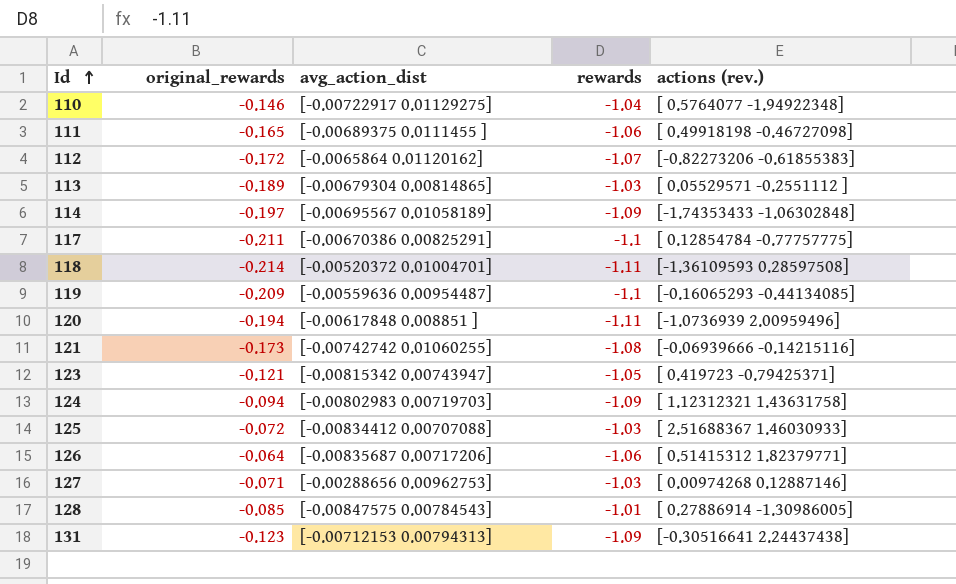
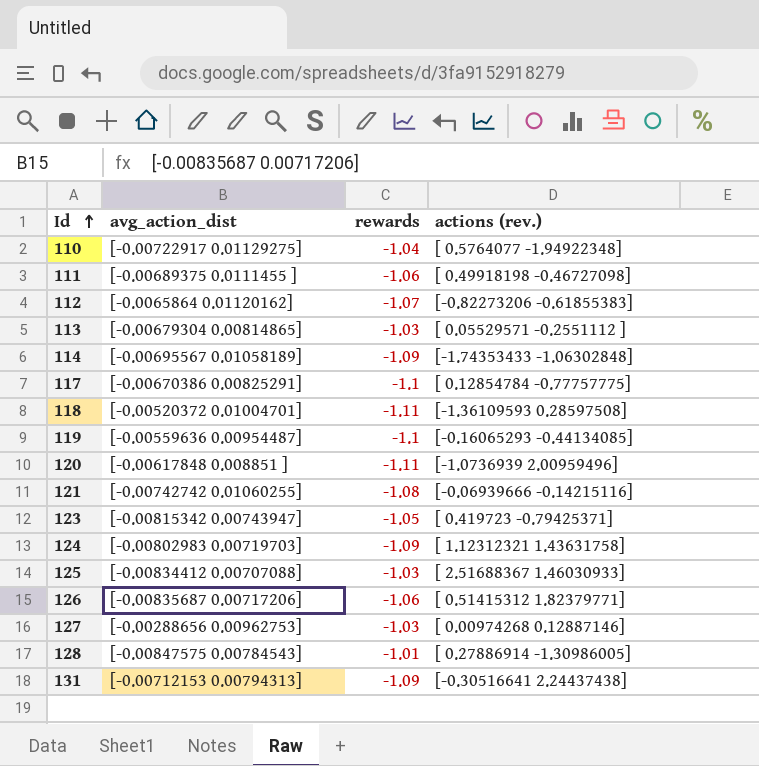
column original_rewards | position: 2 -> none

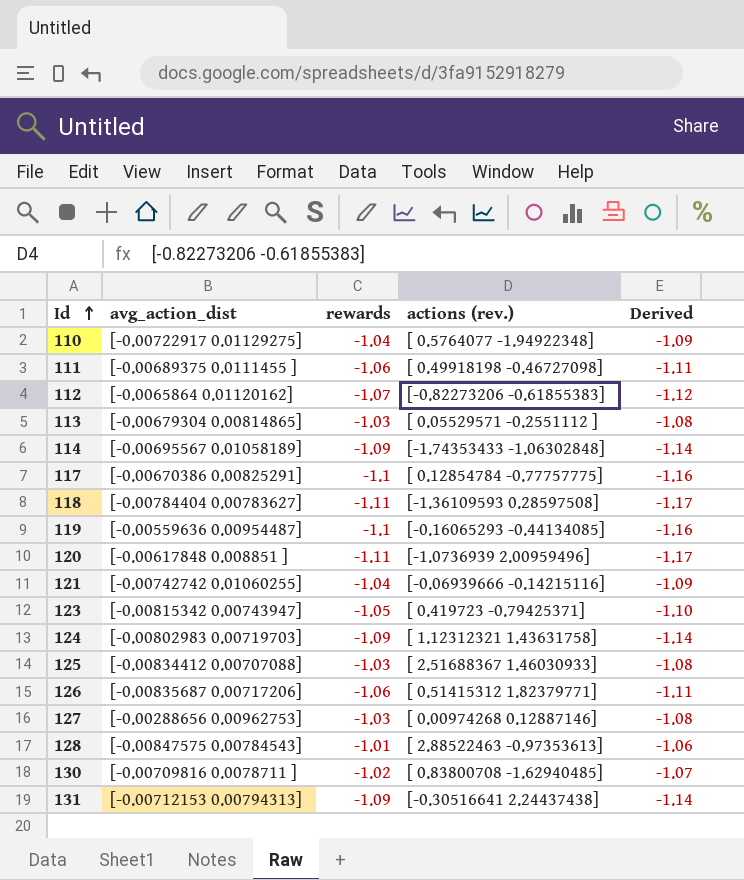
column Derived | formula: none -> [rewards] * 1.05
118 | avg_action_dist: [-0.00520372 0.01004701] -> [-0.00784404 0.00783627]
121 | rewards: -1.08 -> -1.04
128 | actions (rev.): [ 0.27886914 -1.30986005] -> [ 2.88522463 -0.97353613]
row 130: none -> [-0.00709816 0.0078711 ] | -1.02 | [ 0.83800708 -1.62940485] | -1.07

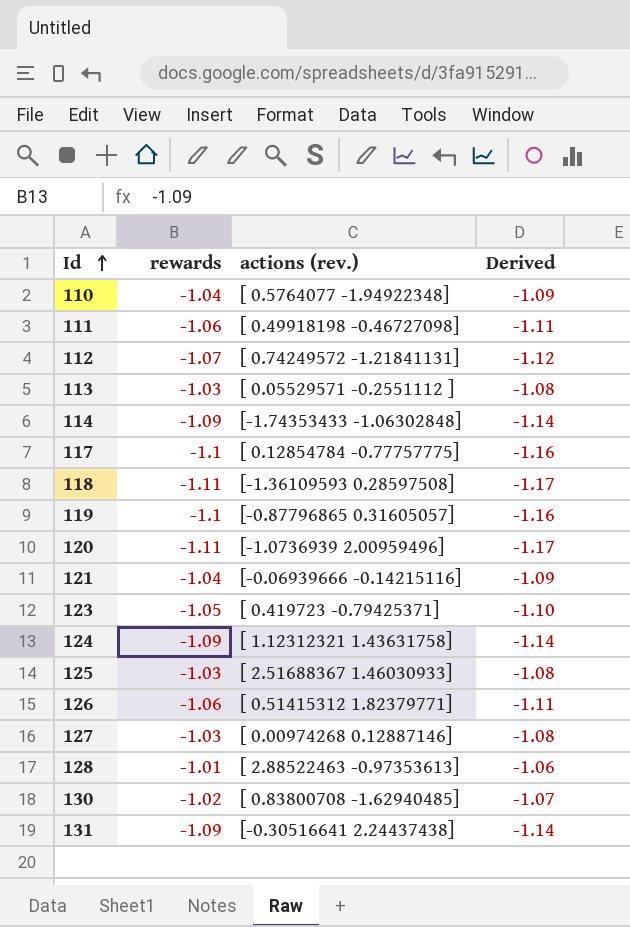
column avg_action_dist | position: 2 -> none
112 | actions (rev.): [-0.82273206 -0.61855383] -> [ 0.74249572 -1.21841131]
119 | actions (rev.): [-0.16065293 -0.44134085] -> [-0.87796865 0.31605057]

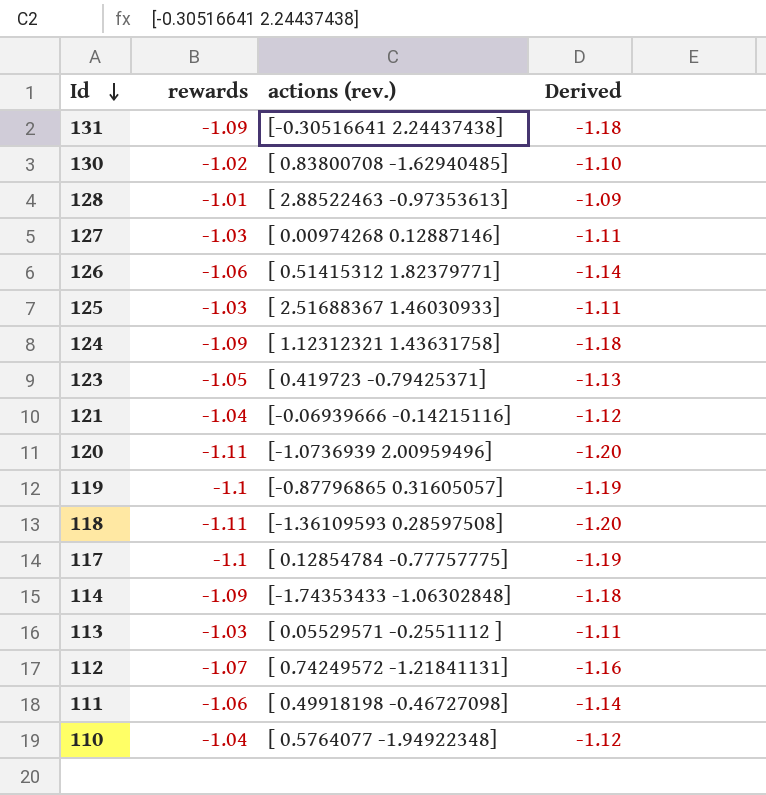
row order: Id ascending -> Id descending
column Derived | formula: [rewards] * 1.05 -> [rewards] * 1.08

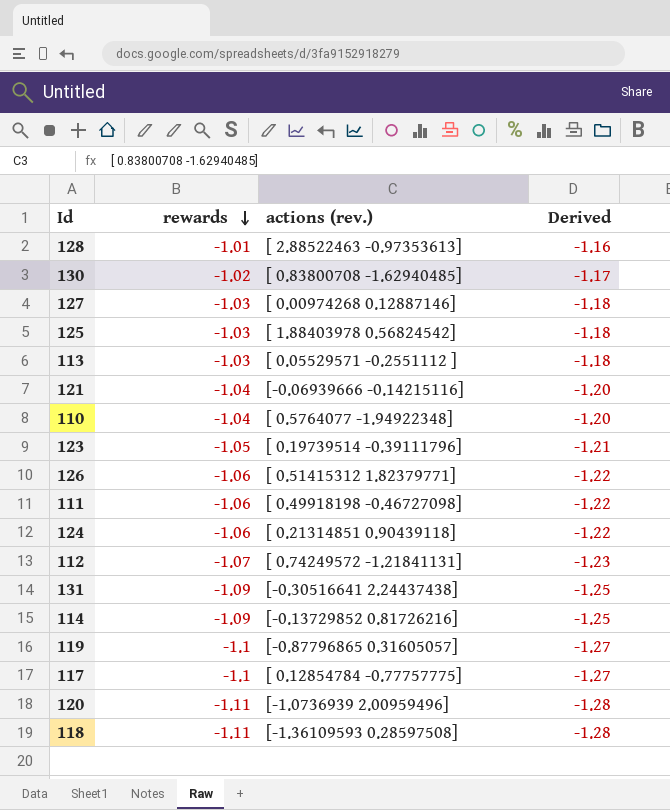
row order: Id descending -> rewards descending
column Derived | formula: [rewards] * 1.08 -> [rewards] * 1.15
125 | actions (rev.): [ 2.51688367 1.46030933] -> [ 1.88403978 0.56824542]
123 | actions (rev.): [ 0.419723 -0.79425371] -> [ 0.19739514 -0.39111796]
124 | rewards: -1.09 -> -1.06
124 | actions (rev.): [ 1.12312321 1.43631758] -> [ 0.21314851 0.90439118]
114 | actions (rev.): [-1.74353433 -1.06302848] -> [-0.13729852 0.81726216]

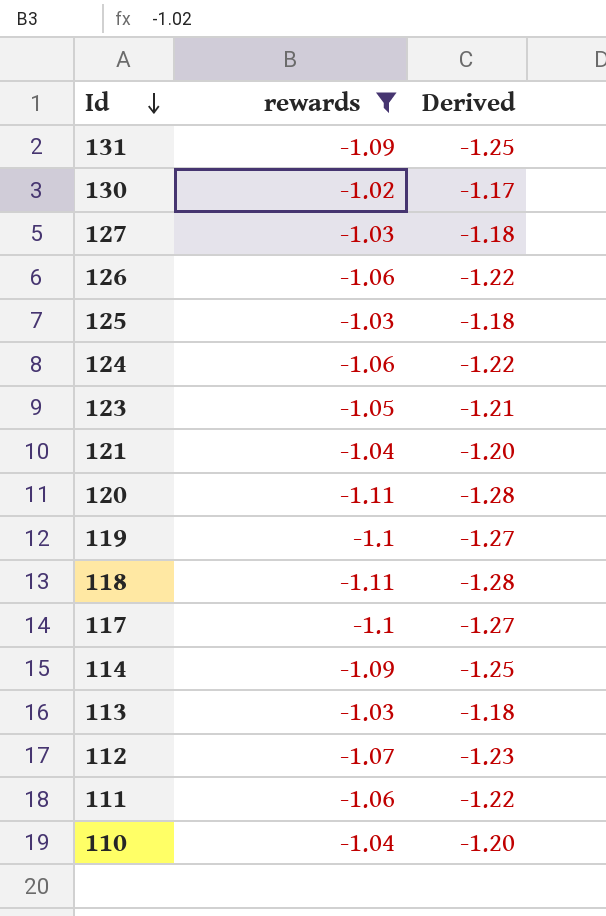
filter: none -> rewards != -1.01
row order: rewards descending -> Id descending
column actions (rev.) | position: 3 -> none

